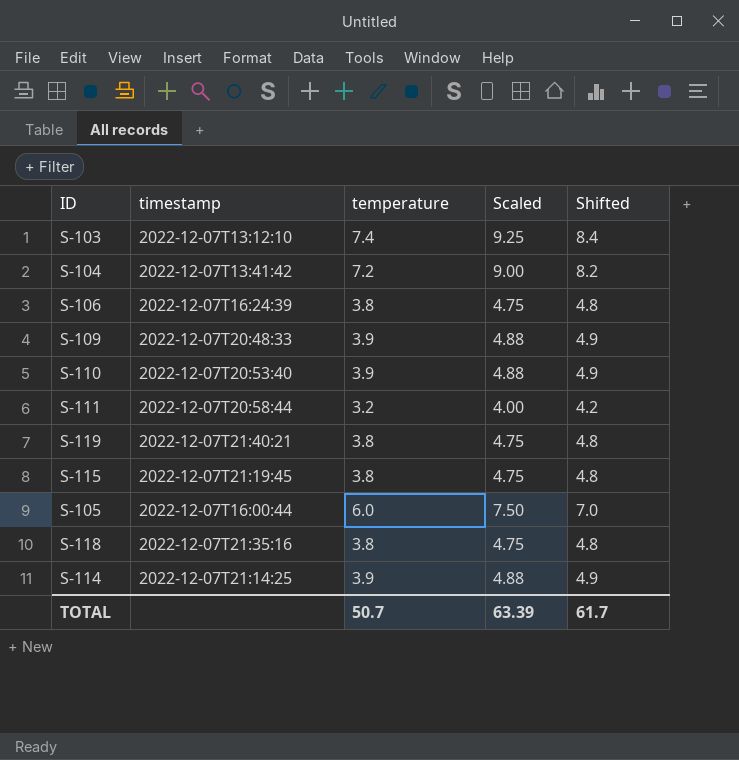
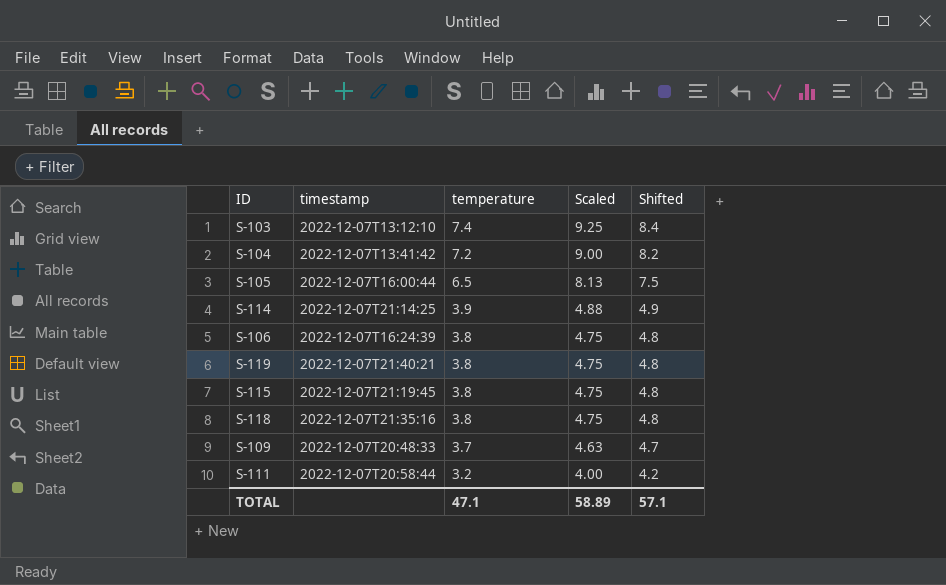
row order: none -> temperature descending
row S-110: 2022-12-07T20:53:40 | 3.9 | 4.88 | 4.9 -> none
S-105 | temperature: 6.0 -> 6.5
S-105 | Scaled: 7.50 -> 8.13
S-105 | Shifted: 7.0 -> 7.5
S-109 | temperature: 3.9 -> 3.7
S-109 | Scaled: 4.88 -> 4.63
S-109 | Shifted: 4.9 -> 4.7
TOTAL | temperature: 50.7 -> 47.1
TOTAL | Scaled: 63.39 -> 58.89
TOTAL | Shifted: 61.7 -> 57.1

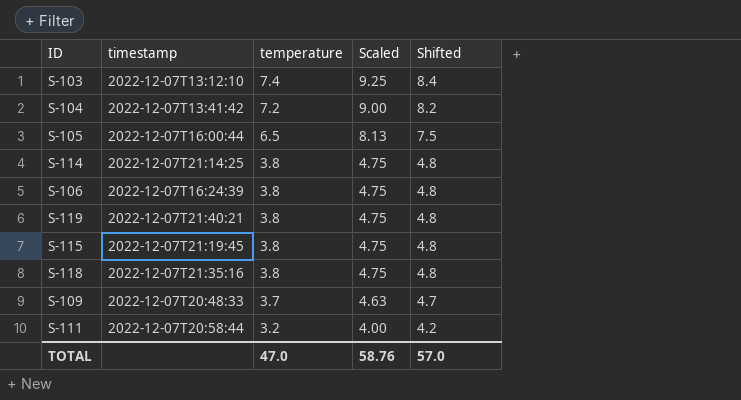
S-114 | temperature: 3.9 -> 3.8
S-114 | Scaled: 4.88 -> 4.75
S-114 | Shifted: 4.9 -> 4.8
TOTAL | temperature: 47.1 -> 47.0
TOTAL | Scaled: 58.89 -> 58.76
TOTAL | Shifted: 57.1 -> 57.0

